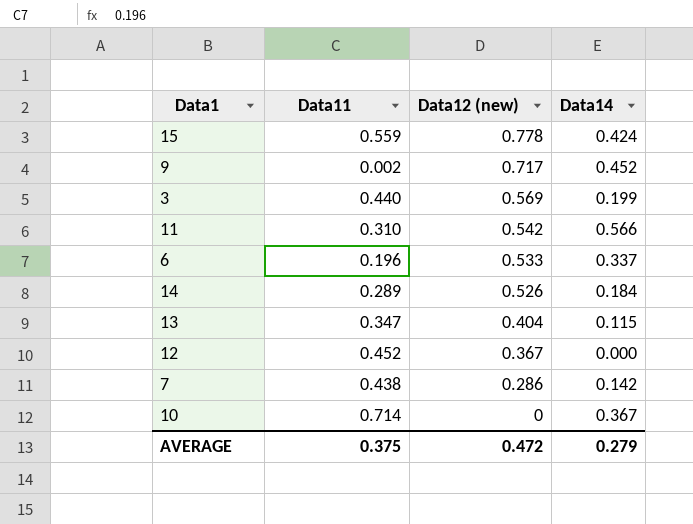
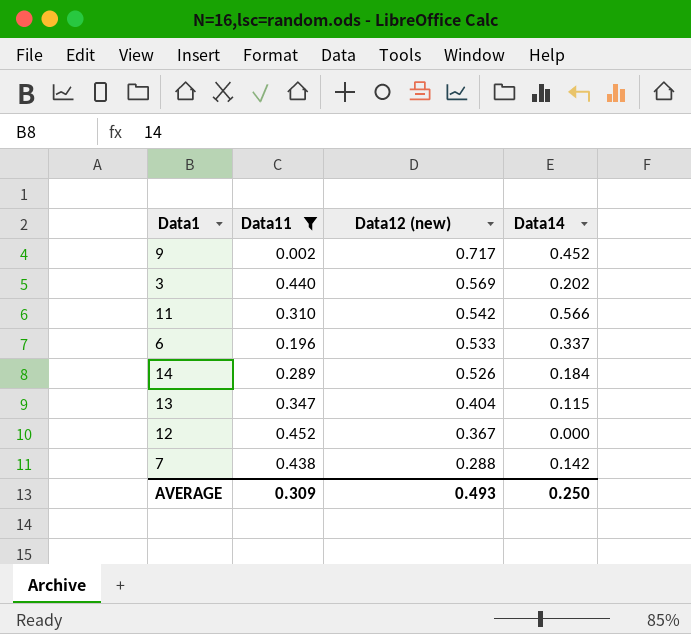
filter: none -> Data11 <= 0.452
3 | Data14: 0.199 -> 0.202
7 | Data12 (new): 0.286 -> 0.288
AVERAGE | Data11: 0.375 -> 0.309
AVERAGE | Data12 (new): 0.472 -> 0.493
AVERAGE | Data14: 0.279 -> 0.250

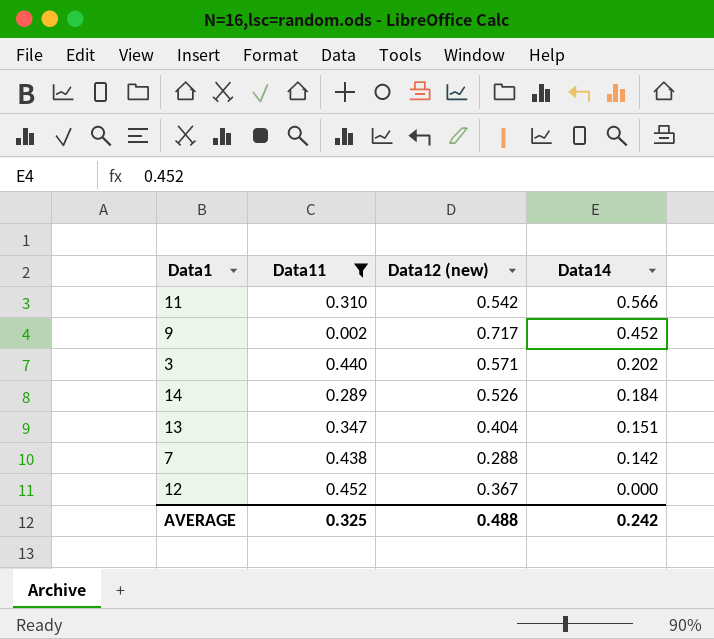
row order: Data12 (new) descending -> Data14 descending
row 6: 0.196 | 0.533 | 0.337 -> none
3 | Data12 (new): 0.569 -> 0.571
13 | Data14: 0.115 -> 0.151
AVERAGE | Data11: 0.309 -> 0.325
AVERAGE | Data12 (new): 0.493 -> 0.488
AVERAGE | Data14: 0.250 -> 0.242

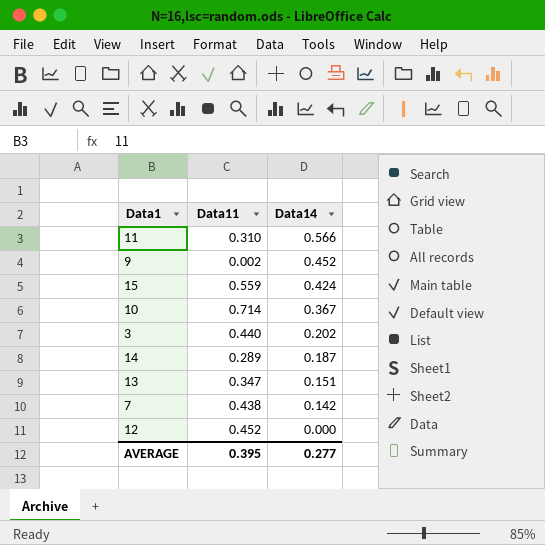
filter: Data11 <= 0.452 -> none
column Data12 (new) | position: 3 -> none
14 | Data14: 0.184 -> 0.187
AVERAGE | Data11: 0.325 -> 0.395
AVERAGE | Data14: 0.242 -> 0.277

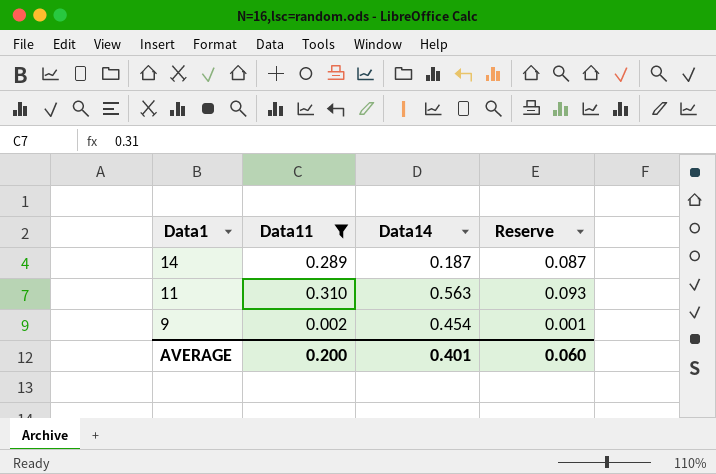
filter: none -> Data11 <= 0.310
row order: Data14 descending -> Data1 descending
column Reserve | formula: none -> [Data11] * 0.3
11 | Data14: 0.566 -> 0.563
9 | Data14: 0.452 -> 0.454
AVERAGE | Data11: 0.395 -> 0.200
AVERAGE | Data14: 0.277 -> 0.401

